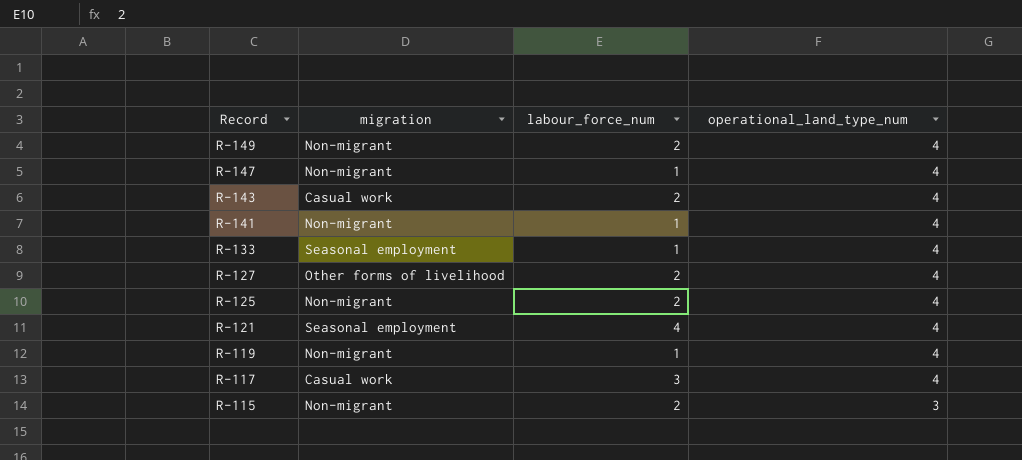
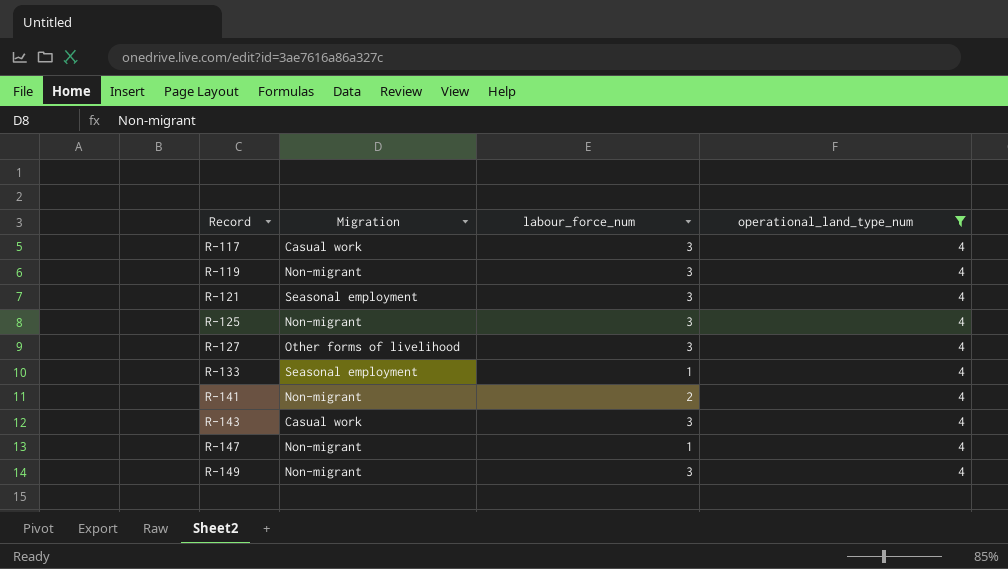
filter: none -> operational_land_type_num = 4
row order: Record descending -> Record ascending
column name: migration -> Migration
R-119 | labour_force_num: 1 -> 3
R-121 | labour_force_num: 4 -> 3
R-125 | labour_force_num: 2 -> 3
R-127 | labour_force_num: 2 -> 3
R-141 | labour_force_num: 1 -> 2
R-143 | labour_force_num: 2 -> 3
R-149 | labour_force_num: 2 -> 3

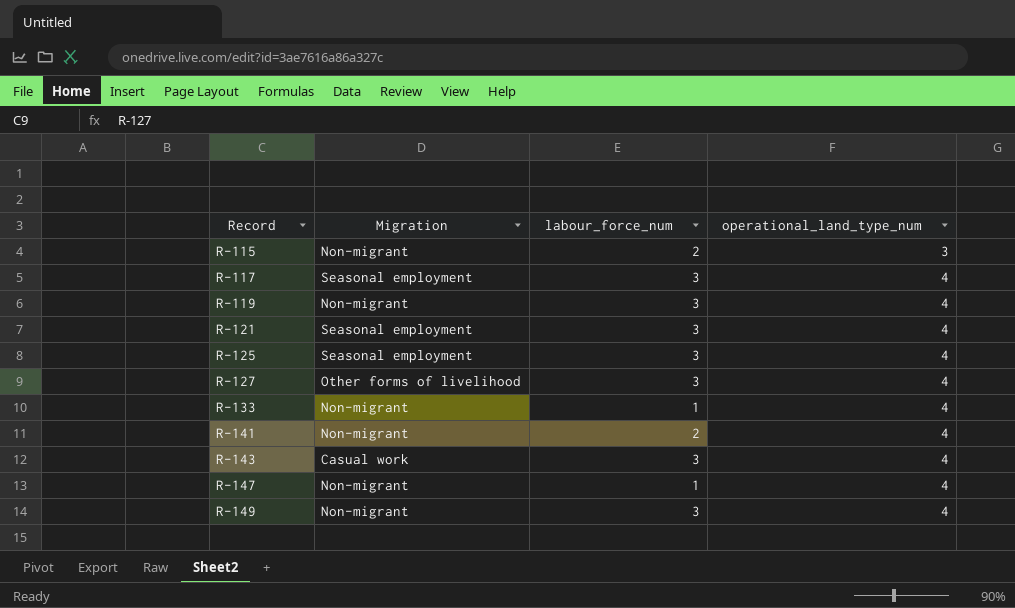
filter: operational_land_type_num = 4 -> none
R-117 | Migration: Casual work -> Seasonal employment
R-125 | Migration: Non-migrant -> Seasonal employment
R-133 | Migration: Seasonal employment -> Non-migrant

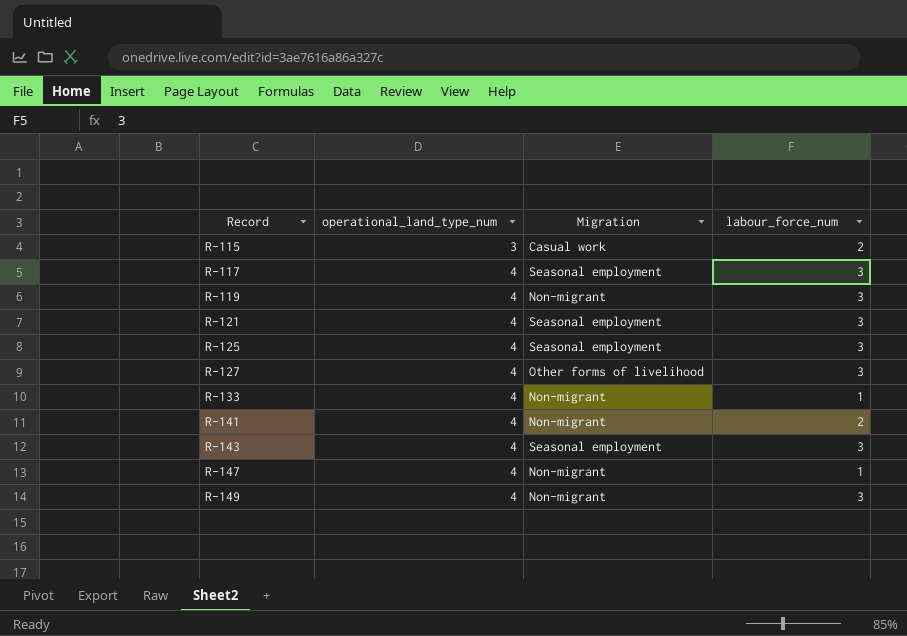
column operational_land_type_num | position: 4 -> 2
R-115 | Migration: Non-migrant -> Casual work
R-143 | Migration: Casual work -> Seasonal employment

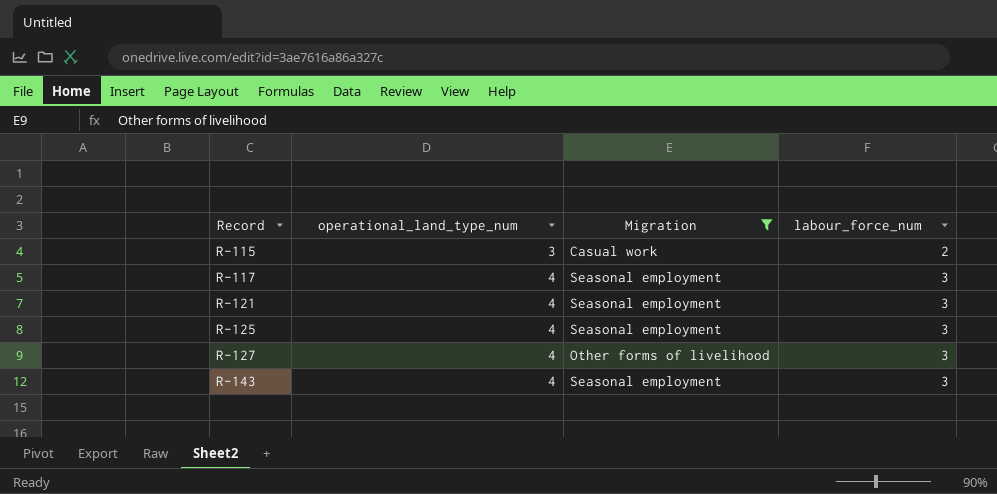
filter: none -> Migration != Non-migrant

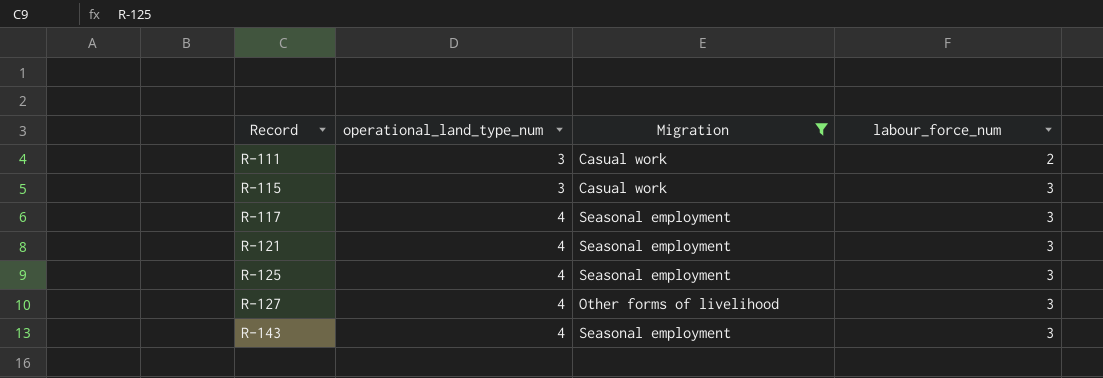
row R-111: none -> 3 | Casual work | 2
R-115 | labour_force_num: 2 -> 3

